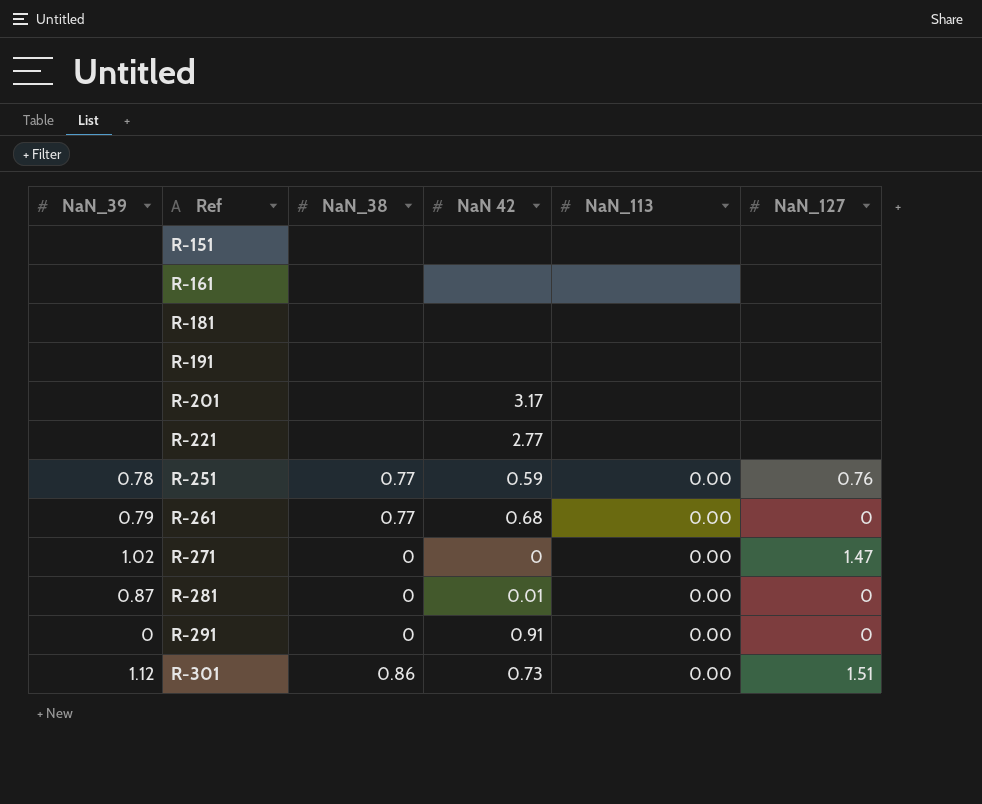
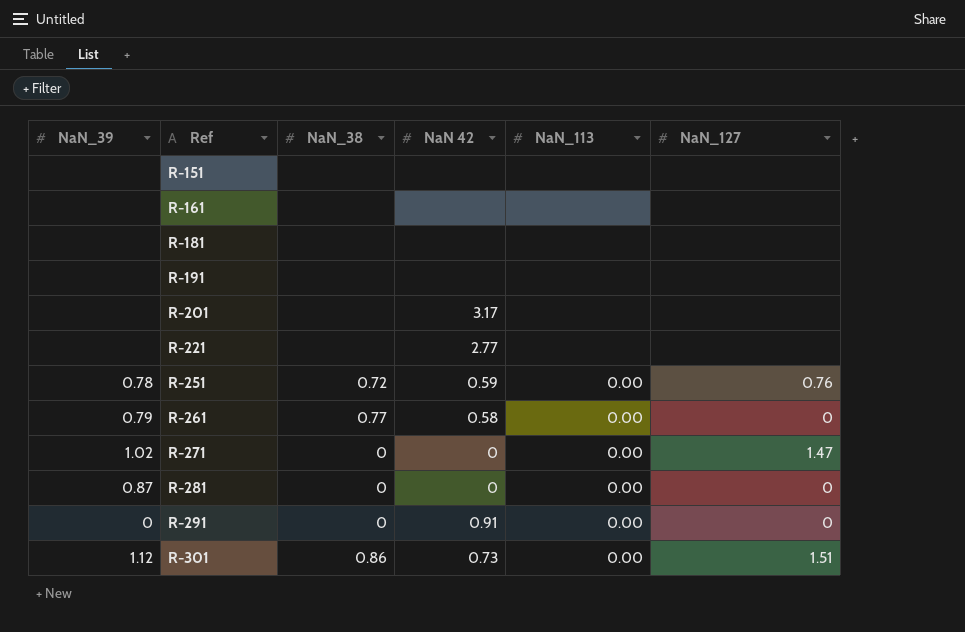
R-251 | NaN_38: 0.77 -> 0.72
R-261 | NaN 42: 0.68 -> 0.58
R-281 | NaN 42: 0.01 -> 0

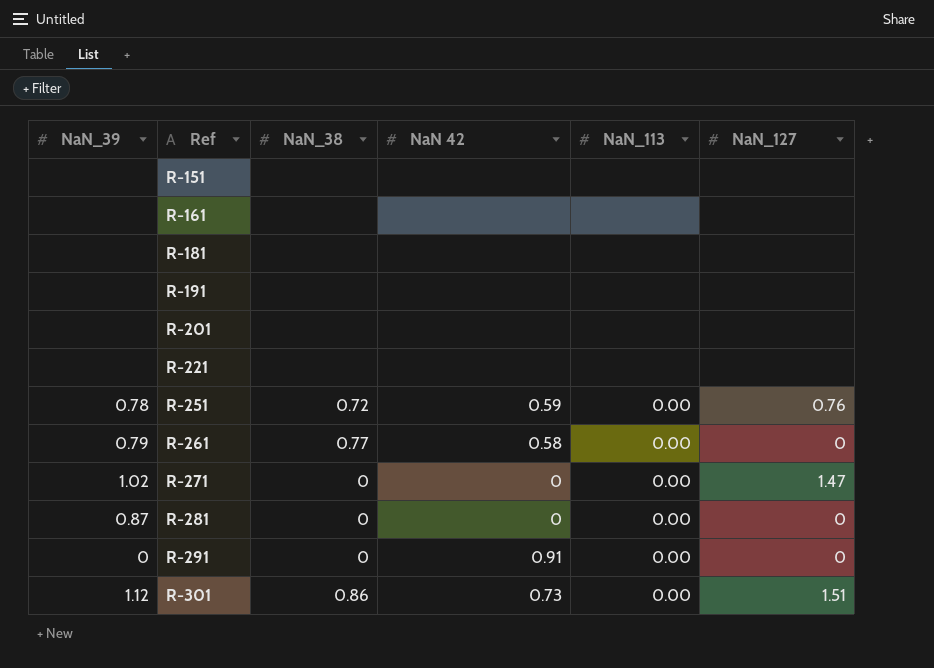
R-201 | NaN 42: 3.17 -> none
R-221 | NaN 42: 2.77 -> none

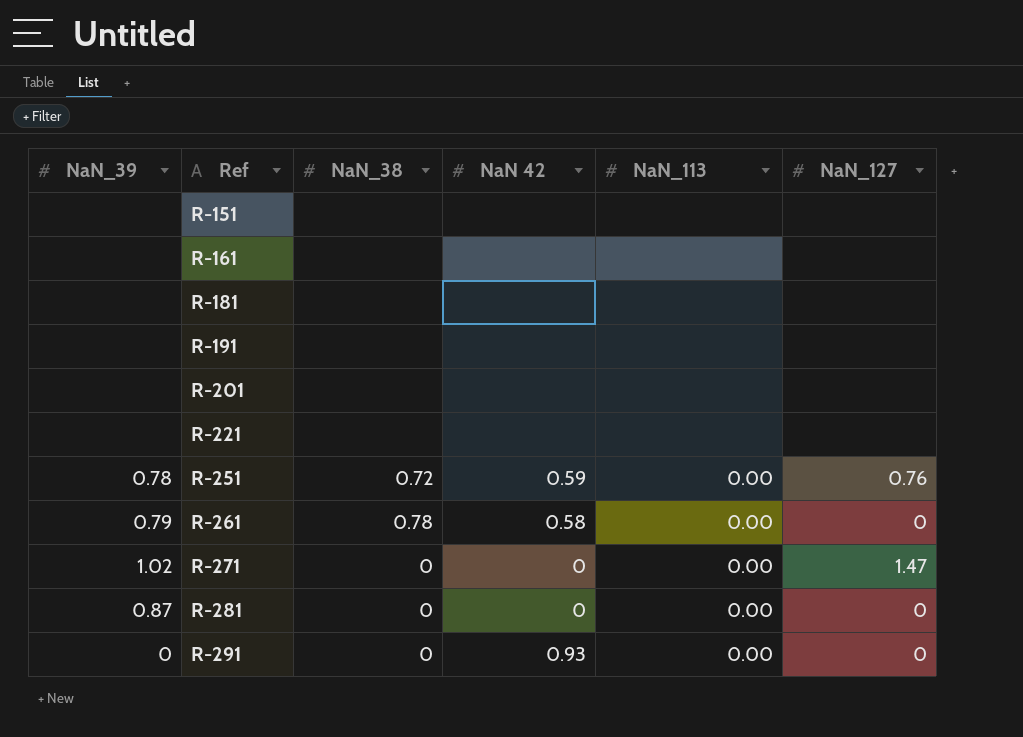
row R-301: 1.12 | 0.86 | 0.73 | 0.00 | 1.51 -> none
R-261 | NaN_38: 0.77 -> 0.78
R-291 | NaN 42: 0.91 -> 0.93

